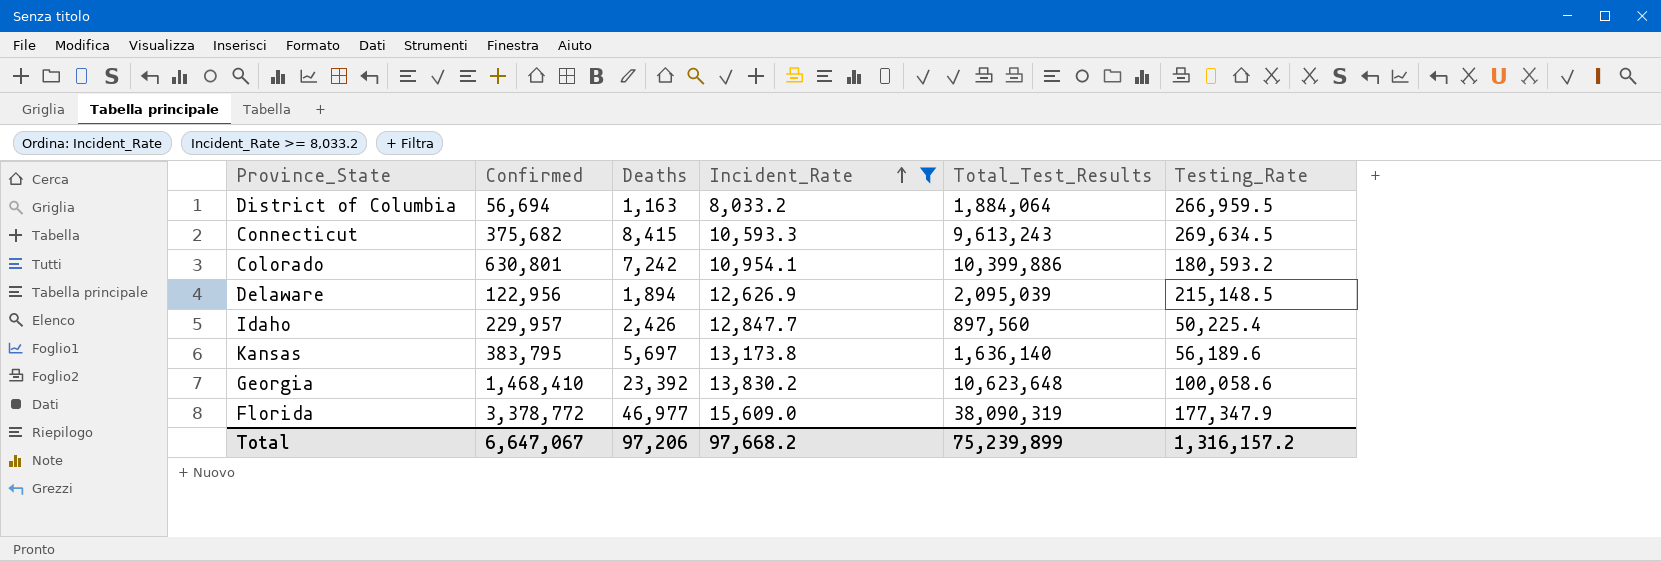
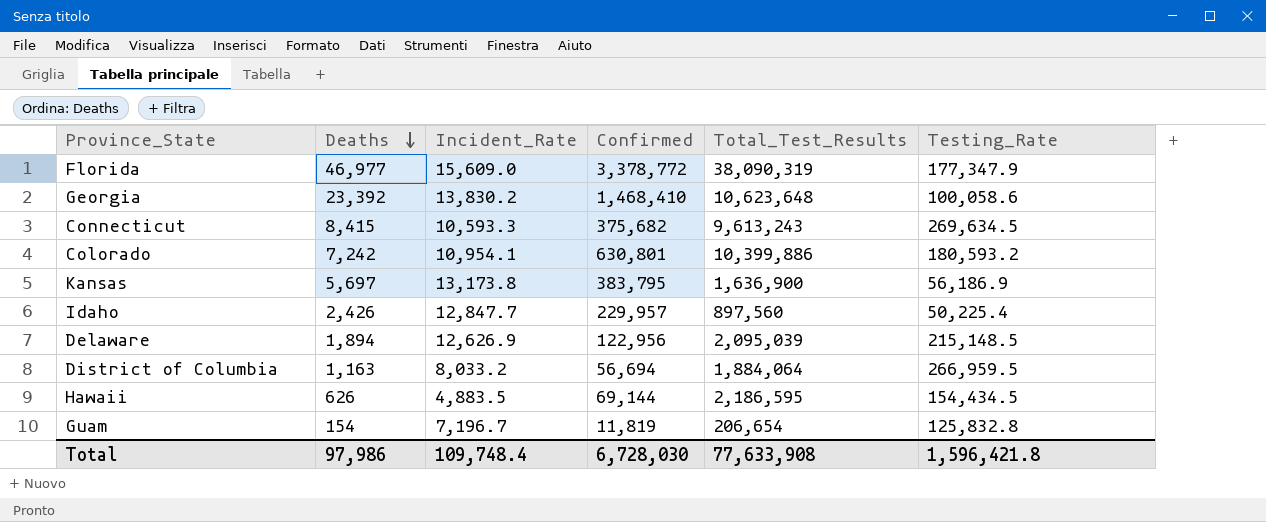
filter: Incident_Rate >= 8,033.2 -> none
row order: Incident_Rate ascending -> Deaths descending
column Confirmed | position: 2 -> 4
Kansas | Total_Test_Results: 1,636,140 -> 1,636,900
Kansas | Testing_Rate: 56,189.6 -> 56,186.9
Total | Deaths: 97,206 -> 97,986
Total | Incident_Rate: 97,668.2 -> 109,748.4
Total | Confirmed: 6,647,067 -> 6,728,030
Total | Total_Test_Results: 75,239,899 -> 77,633,908
Total | Testing_Rate: 1,316,157.2 -> 1,596,421.8

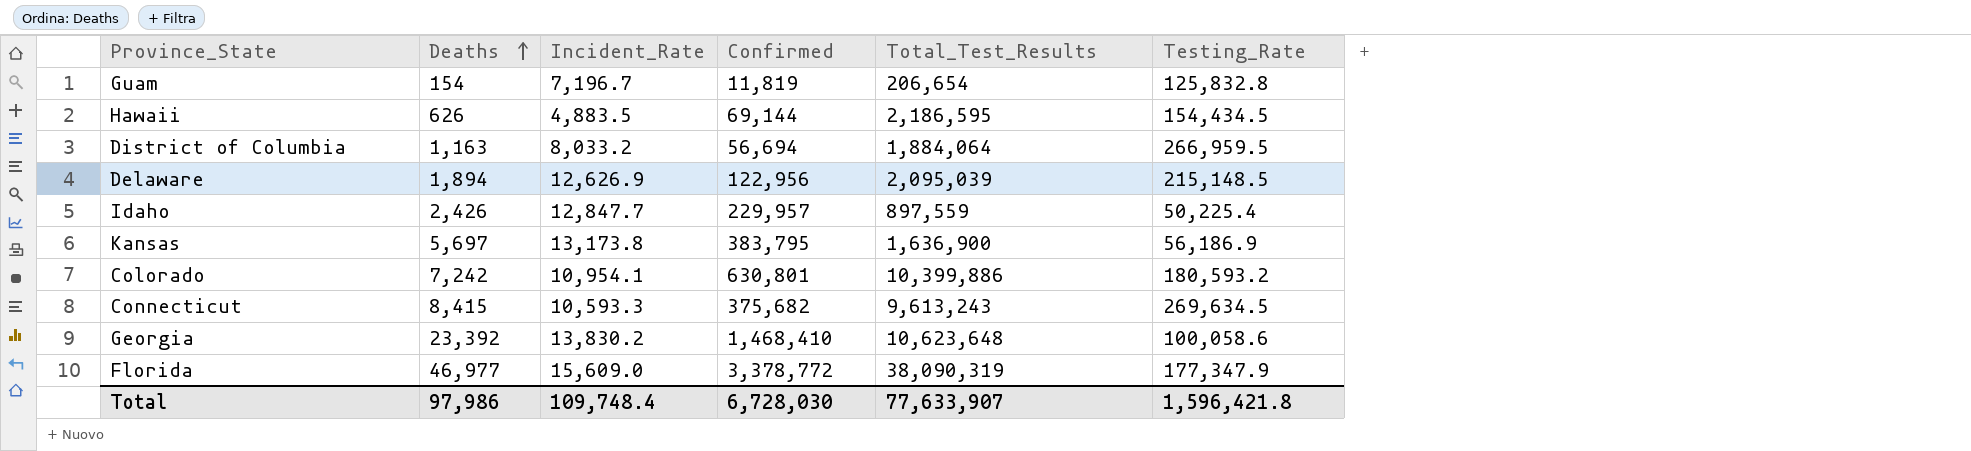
row order: Deaths descending -> Deaths ascending
Idaho | Total_Test_Results: 897,560 -> 897,559
Total | Total_Test_Results: 77,633,908 -> 77,633,907

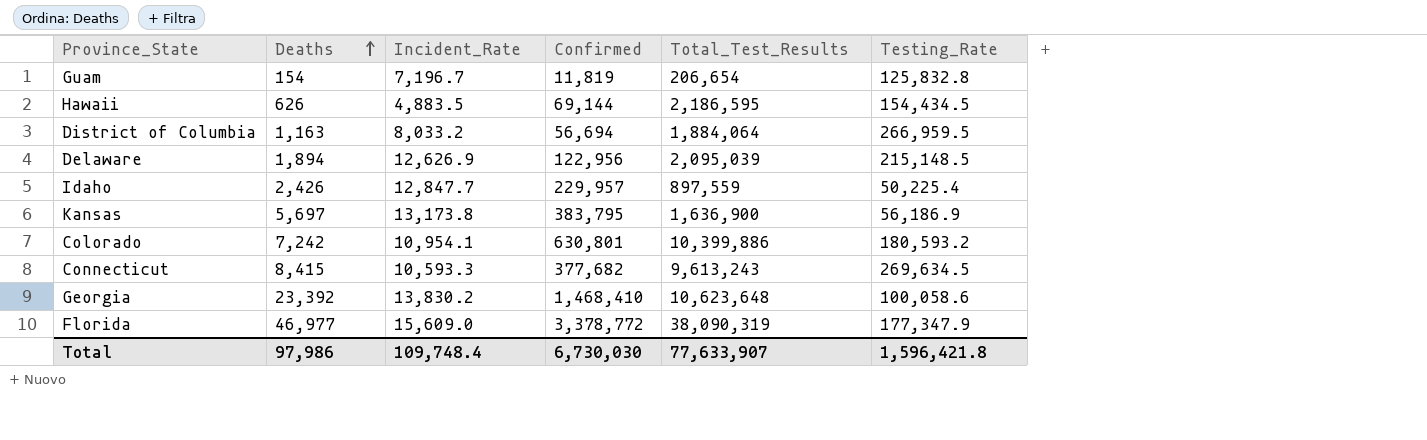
Connecticut | Confirmed: 375,682 -> 377,682
Total | Confirmed: 6,728,030 -> 6,730,030

